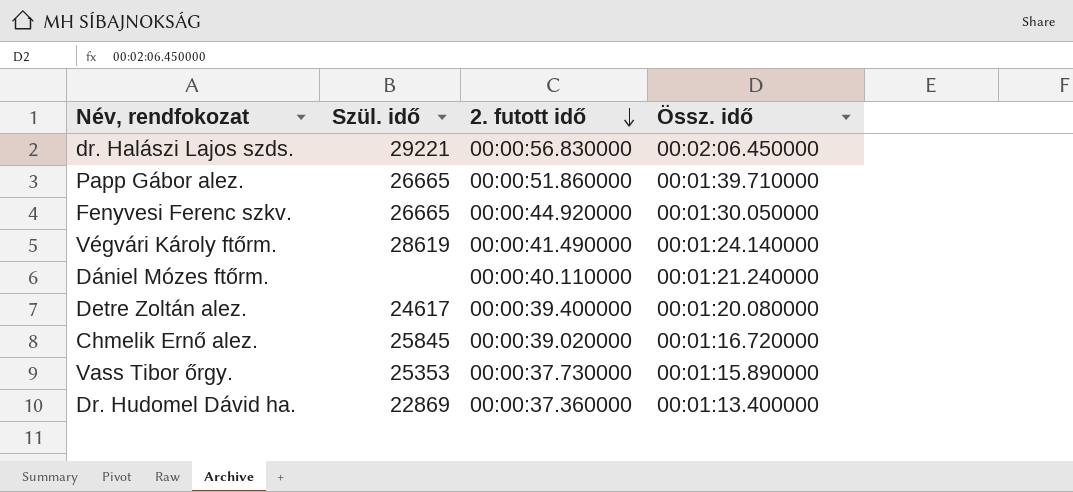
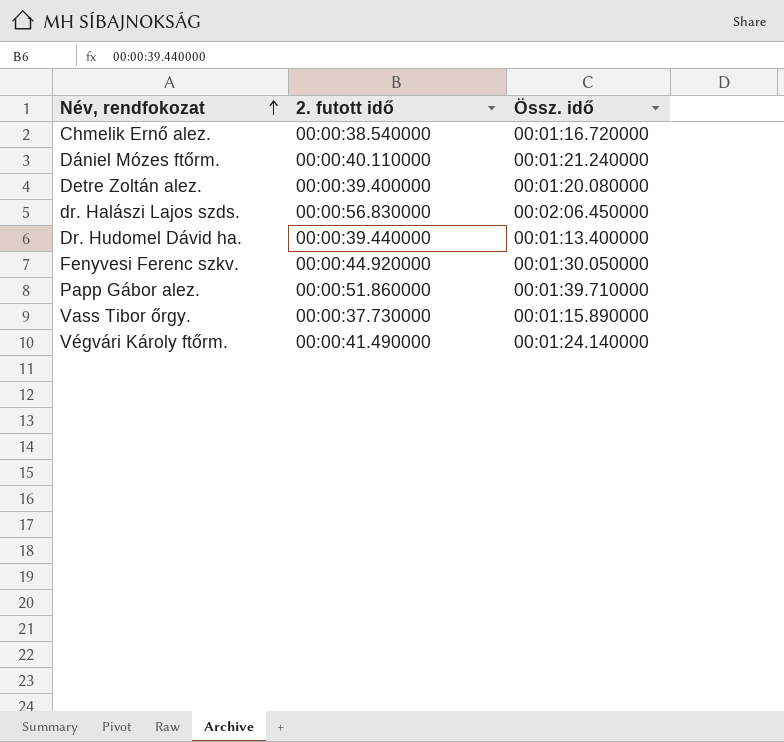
row order: 2. futott idő descending -> Név, rendfokozat ascending
column Szül. idő | position: 2 -> none
Chmelik Ernő alez. | 2. futott idő: 00:00:39.020000 -> 00:00:38.540000
Dr. Hudomel Dávid ha. | 2. futott idő: 00:00:37.360000 -> 00:00:39.440000

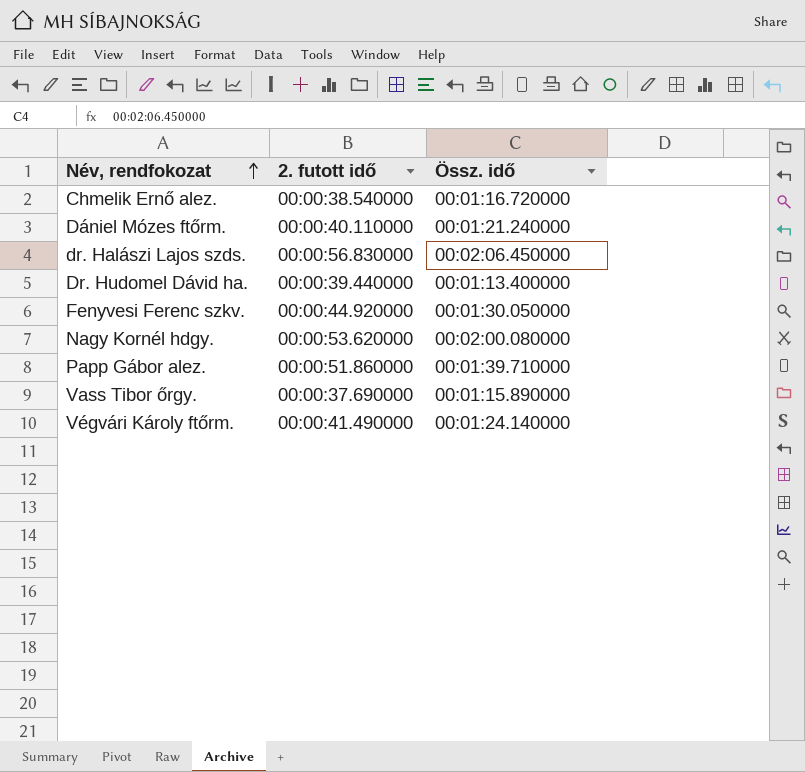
row Detre Zoltán alez.: 00:00:39.400000 | 00:01:20.080000 -> none
row Nagy Kornél hdgy.: none -> 00:00:53.620000 | 00:02:00.080000
Vass Tibor őrgy. | 2. futott idő: 00:00:37.730000 -> 00:00:37.690000

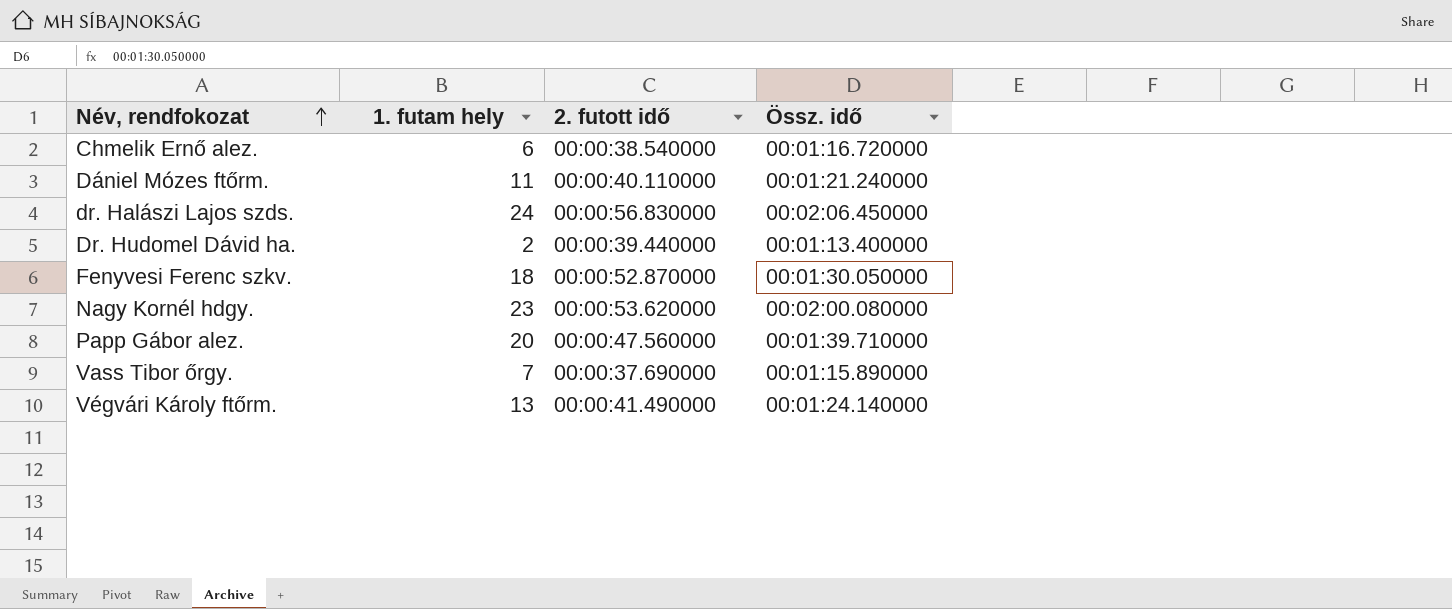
column 1. futam hely | position: none -> 2
Fenyvesi Ferenc szkv. | 2. futott idő: 00:00:44.920000 -> 00:00:52.870000
Papp Gábor alez. | 2. futott idő: 00:00:51.860000 -> 00:00:47.560000

